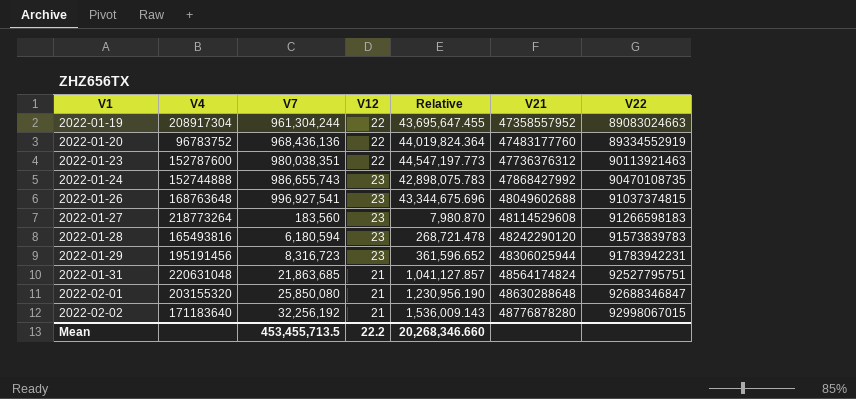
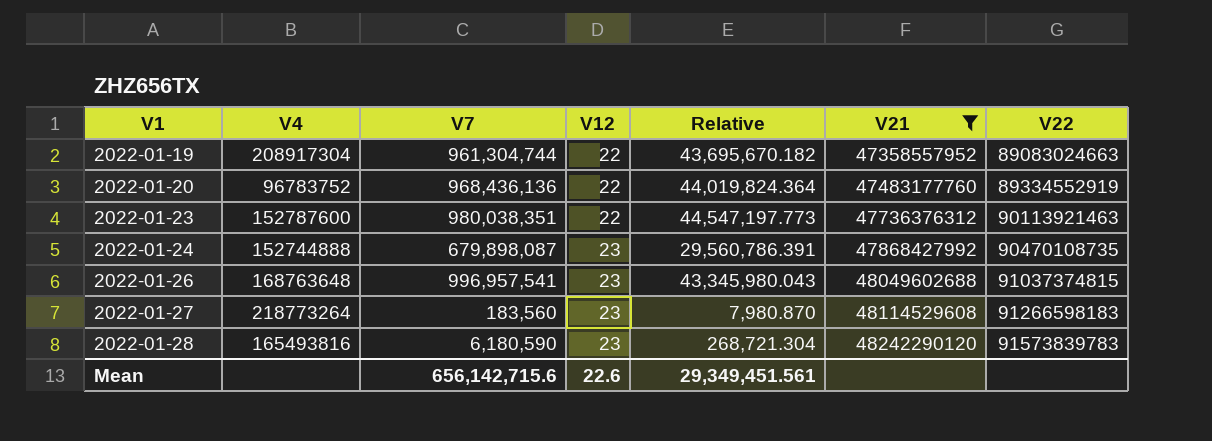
filter: none -> V21 <= 48242290120
2022-01-19 | V7: 961,304,244 -> 961,304,744
2022-01-19 | Relative: 43,695,647.455 -> 43,695,670.182
2022-01-24 | V7: 986,655,743 -> 679,898,087
2022-01-24 | Relative: 42,898,075.783 -> 29,560,786.391
2022-01-26 | V7: 996,927,541 -> 996,957,541
2022-01-26 | Relative: 43,344,675.696 -> 43,345,980.043
2022-01-28 | V7: 6,180,594 -> 6,180,590
2022-01-28 | Relative: 268,721.478 -> 268,721.304
Mean | V7: 453,455,713.5 -> 656,142,715.6
Mean | V12: 22.2 -> 22.6
Mean | Relative: 20,268,346.660 -> 29,349,451.561

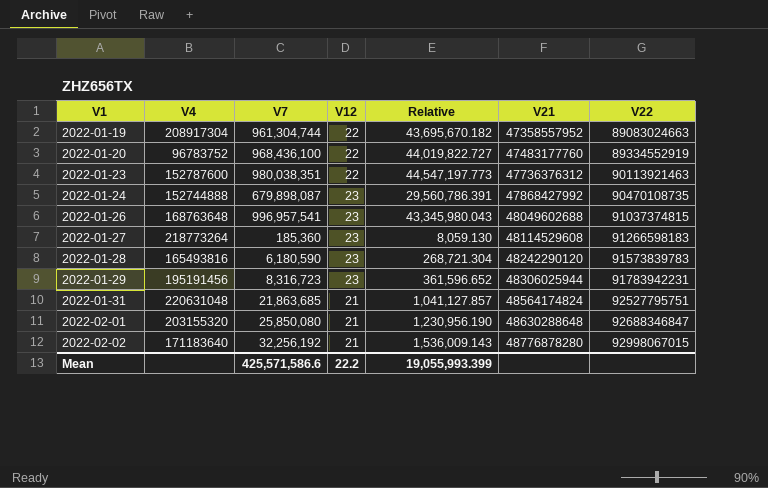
filter: V21 <= 48242290120 -> none
2022-01-20 | V7: 968,436,136 -> 968,436,100
2022-01-20 | Relative: 44,019,824.364 -> 44,019,822.727
2022-01-27 | V7: 183,560 -> 185,360
2022-01-27 | Relative: 7,980.870 -> 8,059.130
Mean | V7: 656,142,715.6 -> 425,571,586.6
Mean | V12: 22.6 -> 22.2
Mean | Relative: 29,349,451.561 -> 19,055,993.399

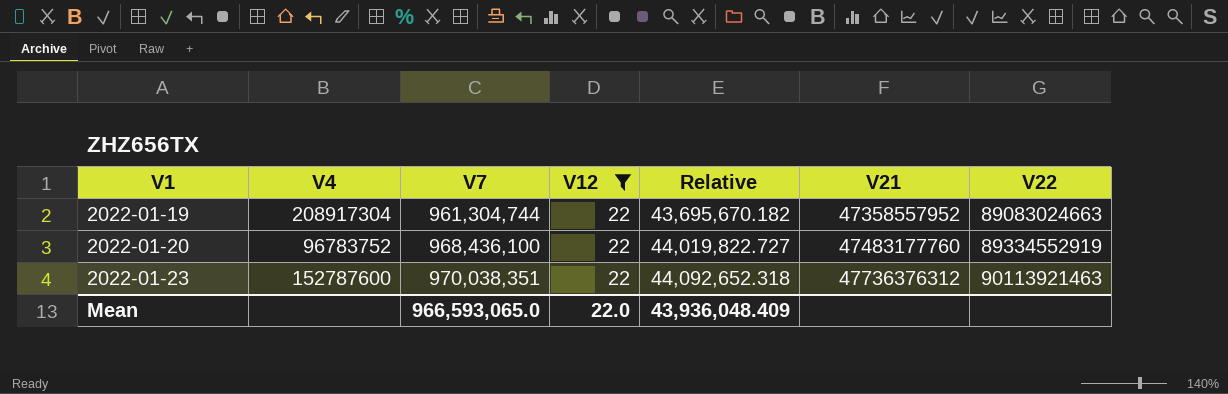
filter: none -> V12 = 22
2022-01-23 | V7: 980,038,351 -> 970,038,351
2022-01-23 | Relative: 44,547,197.773 -> 44,092,652.318
Mean | V7: 425,571,586.6 -> 966,593,065.0
Mean | V12: 22.2 -> 22.0
Mean | Relative: 19,055,993.399 -> 43,936,048.409

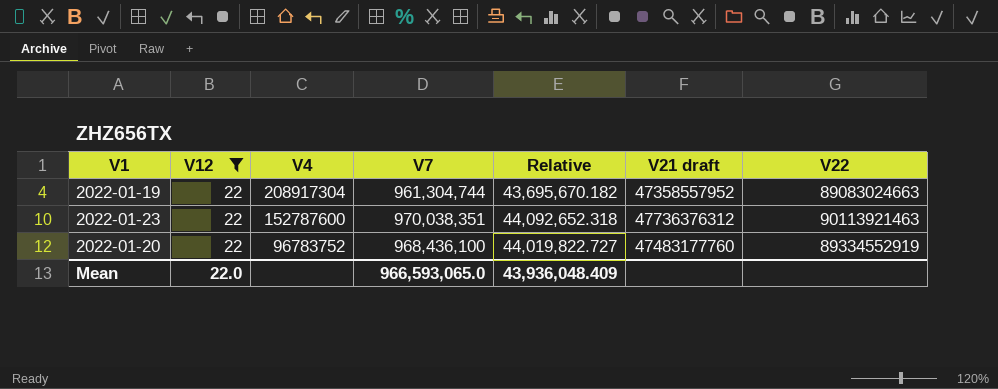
row order: V1 ascending -> V4 descending
column V12 | position: 4 -> 2
column name: V21 -> V21 draft

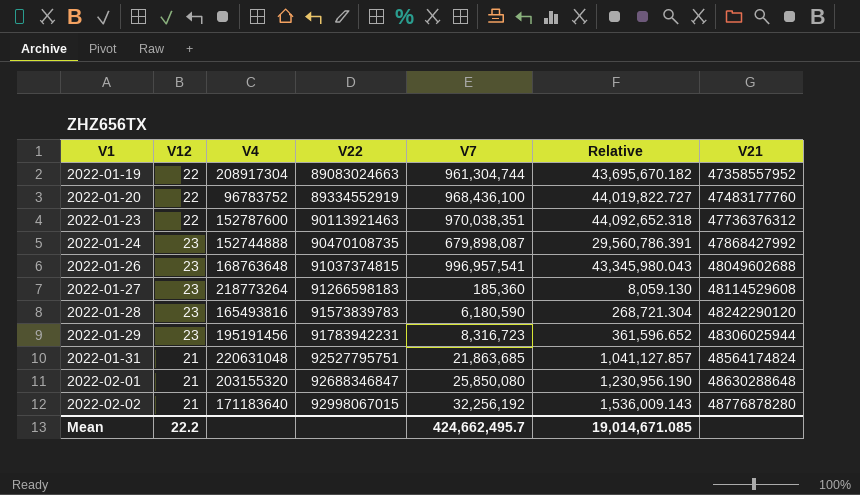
filter: V12 = 22 -> none
row order: V4 descending -> V1 ascending
column V22 | position: 7 -> 4
column name: V21 draft -> V21
Mean | V12: 22.0 -> 22.2
Mean | V7: 966,593,065.0 -> 424,662,495.7
Mean | Relative: 43,936,048.409 -> 19,014,671.085

